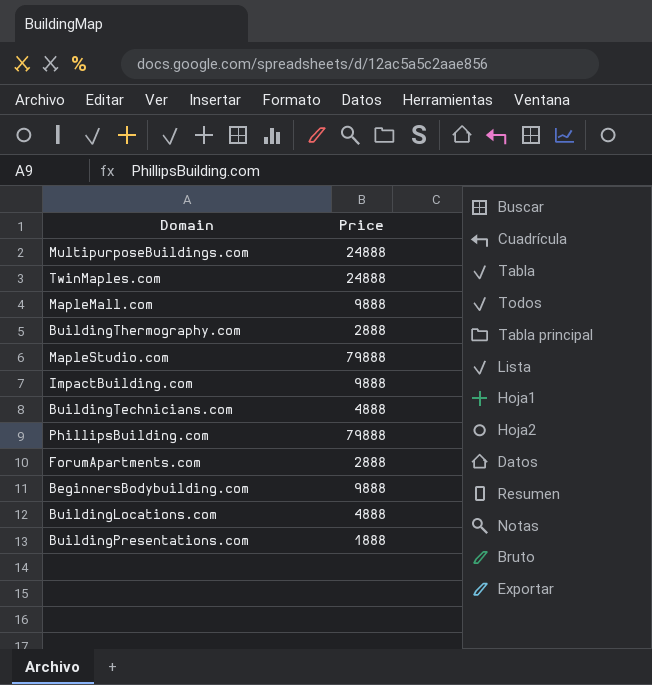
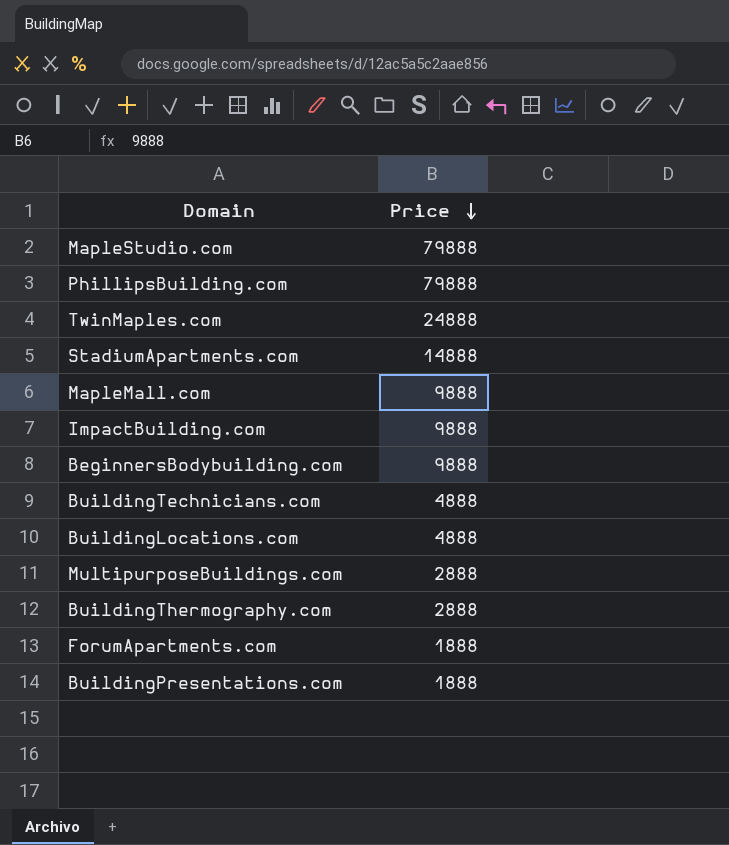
row order: none -> Price descending
row StadiumApartments.com: none -> 14888
MultipurposeBuildings.com | Price: 24888 -> 2888
ForumApartments.com | Price: 2888 -> 1888

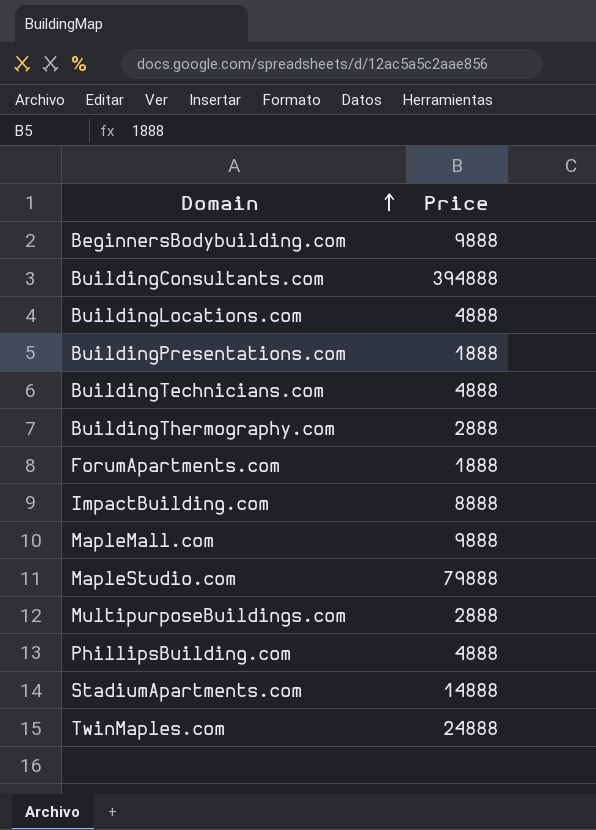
row order: Price descending -> Domain ascending
row BuildingConsultants.com: none -> 394888
ImpactBuilding.com | Price: 9888 -> 8888
PhillipsBuilding.com | Price: 79888 -> 4888

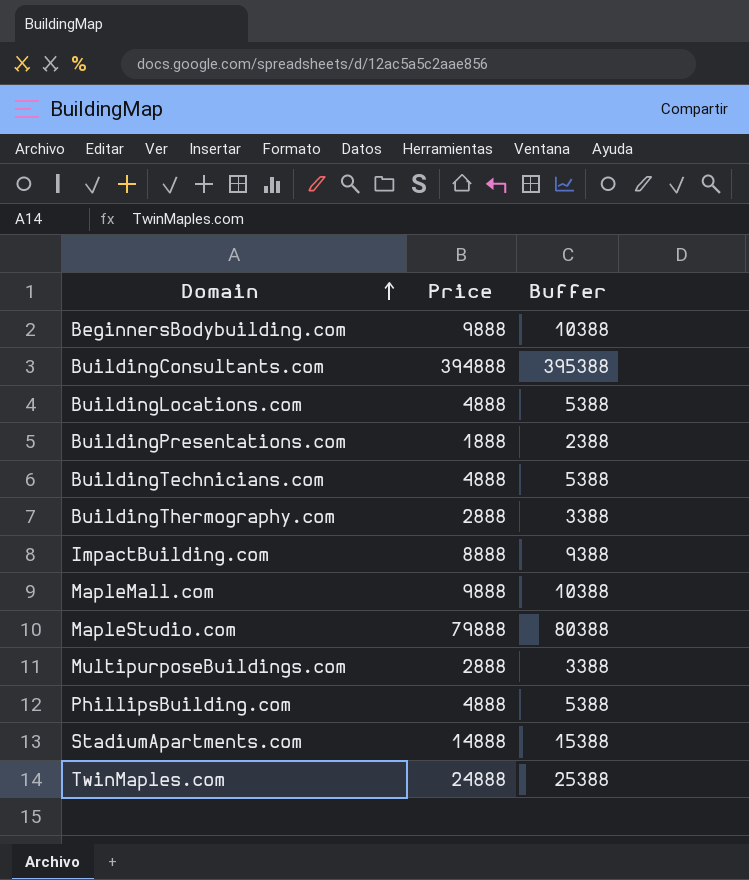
column Buffer | formula: none -> [Price] + 500
row ForumApartments.com: 1888 -> none

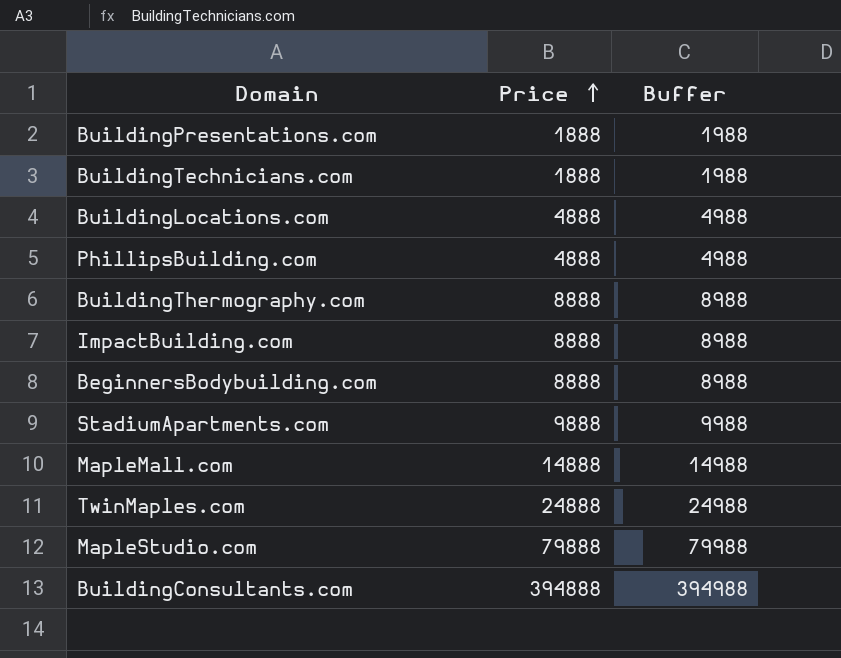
row order: Domain ascending -> Price ascending
column Buffer | formula: [Price] + 500 -> [Price] + 100
row MultipurposeBuildings.com: 2888 | 3388 -> none
BuildingTechnicians.com | Price: 4888 -> 1888
BuildingThermography.com | Price: 2888 -> 8888
BeginnersBodybuilding.com | Price: 9888 -> 8888
StadiumApartments.com | Price: 14888 -> 9888
MapleMall.com | Price: 9888 -> 14888

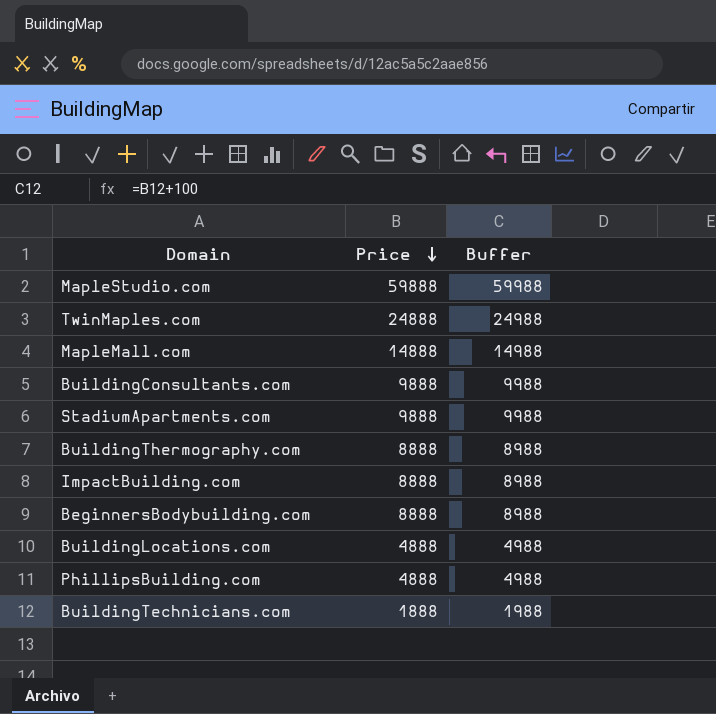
row order: Price ascending -> Price descending
row BuildingPresentations.com: 1888 | 1988 -> none
MapleStudio.com | Price: 79888 -> 59888
MapleStudio.com | Buffer: 79988 -> 59988
BuildingConsultants.com | Price: 394888 -> 9888
BuildingConsultants.com | Buffer: 394988 -> 9988

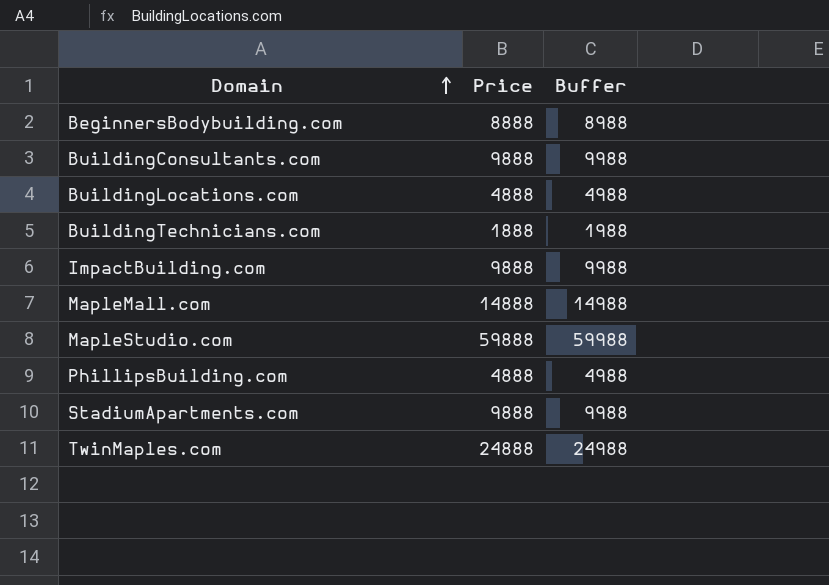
row order: Price descending -> Domain ascending
row BuildingThermography.com: 8888 | 8988 -> none
ImpactBuilding.com | Price: 8888 -> 9888
ImpactBuilding.com | Buffer: 8988 -> 9988

